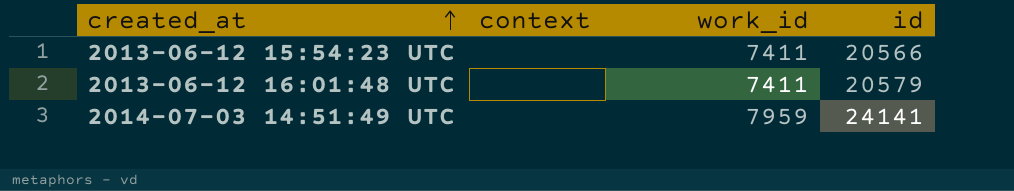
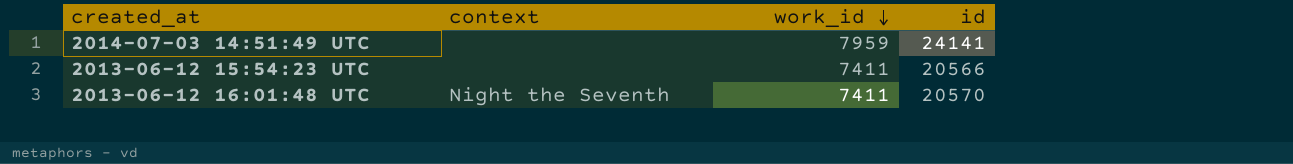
row order: created_at ascending -> work_id descending
2013-06-12 16:01:48 UTC | context: none -> Night the Seventh
2013-06-12 16:01:48 UTC | id: 20579 -> 20570

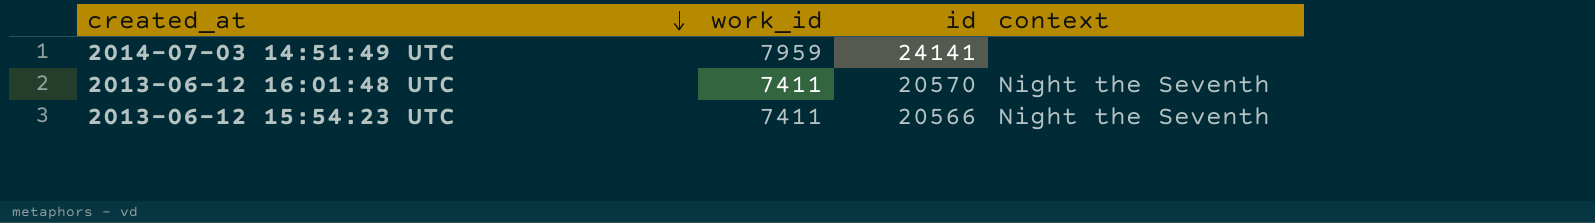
row order: work_id descending -> created_at descending
column context | position: 2 -> 4
2013-06-12 15:54:23 UTC | context: none -> Night the Seventh

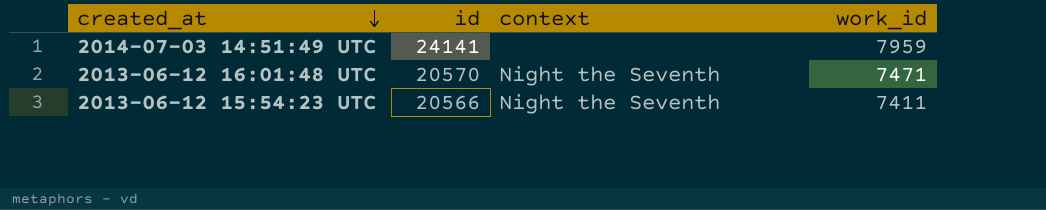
column work_id | position: 2 -> 4
2013-06-12 16:01:48 UTC | work_id: 7411 -> 7471

